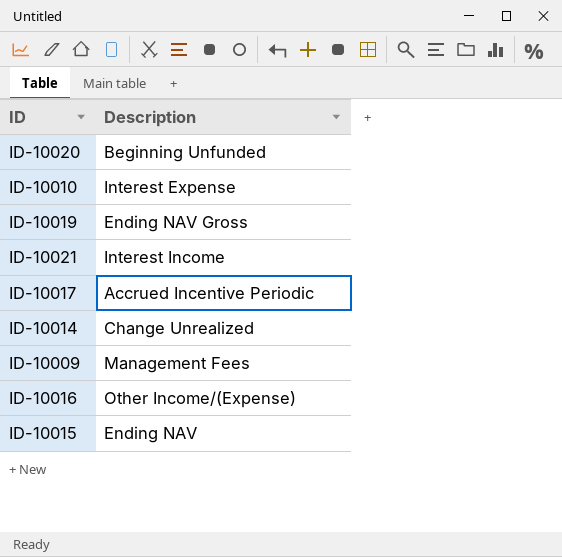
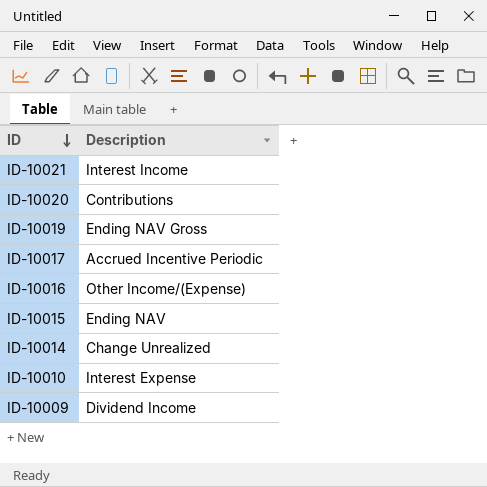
row order: none -> ID descending
ID-10020 | Description: Beginning Unfunded -> Contributions
ID-10009 | Description: Management Fees -> Dividend Income

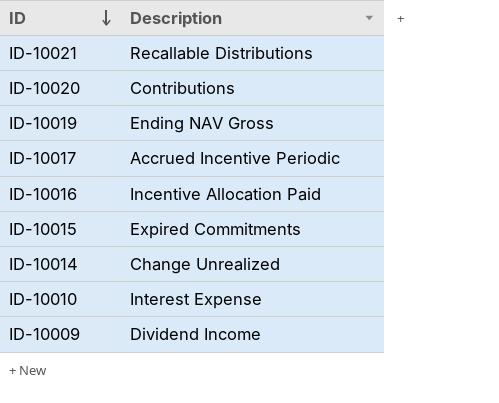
ID-10021 | Description: Interest Income -> Recallable Distributions
ID-10016 | Description: Other Income/(Expense) -> Incentive Allocation Paid
ID-10015 | Description: Ending NAV -> Expired Commitments

